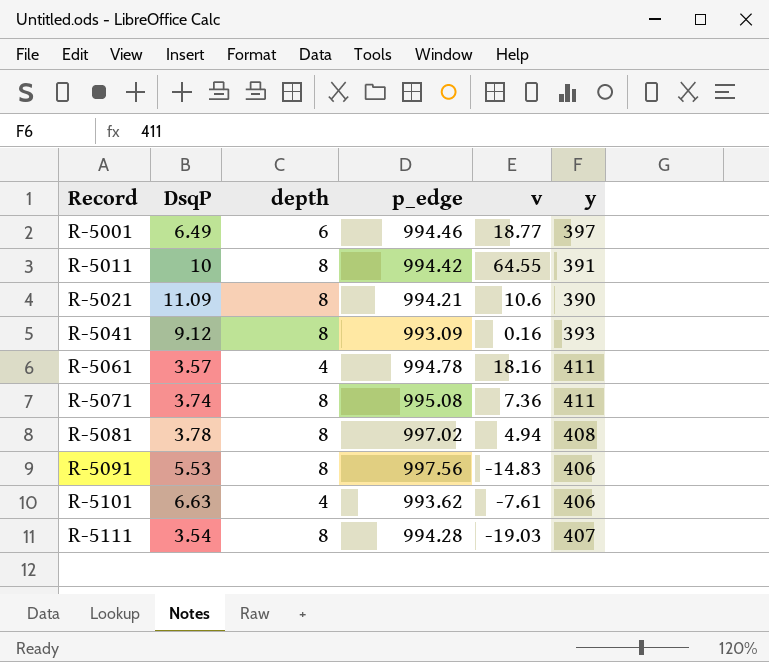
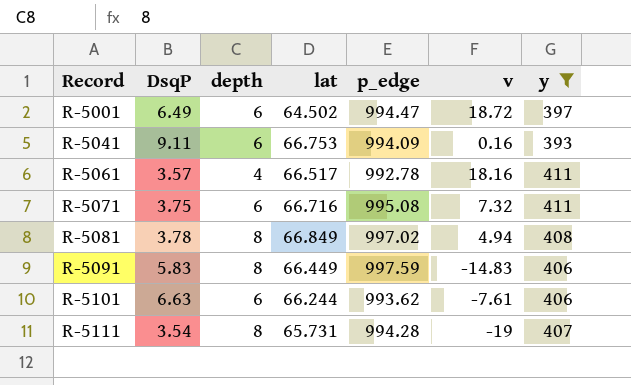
filter: none -> y >= 393
column lat | position: none -> 4
R-5001 | p_edge: 994.46 -> 994.47
R-5001 | v: 18.77 -> 18.72
R-5041 | DsqP: 9.12 -> 9.11
R-5041 | depth: 8 -> 6
R-5041 | p_edge: 993.09 -> 994.09
R-5061 | p_edge: 994.78 -> 992.78
R-5071 | DsqP: 3.74 -> 3.75
R-5071 | depth: 8 -> 6
R-5071 | v: 7.36 -> 7.32
R-5091 | DsqP: 5.53 -> 5.83
R-5091 | p_edge: 997.56 -> 997.59
R-5101 | depth: 4 -> 6
R-5111 | v: -19.03 -> -19

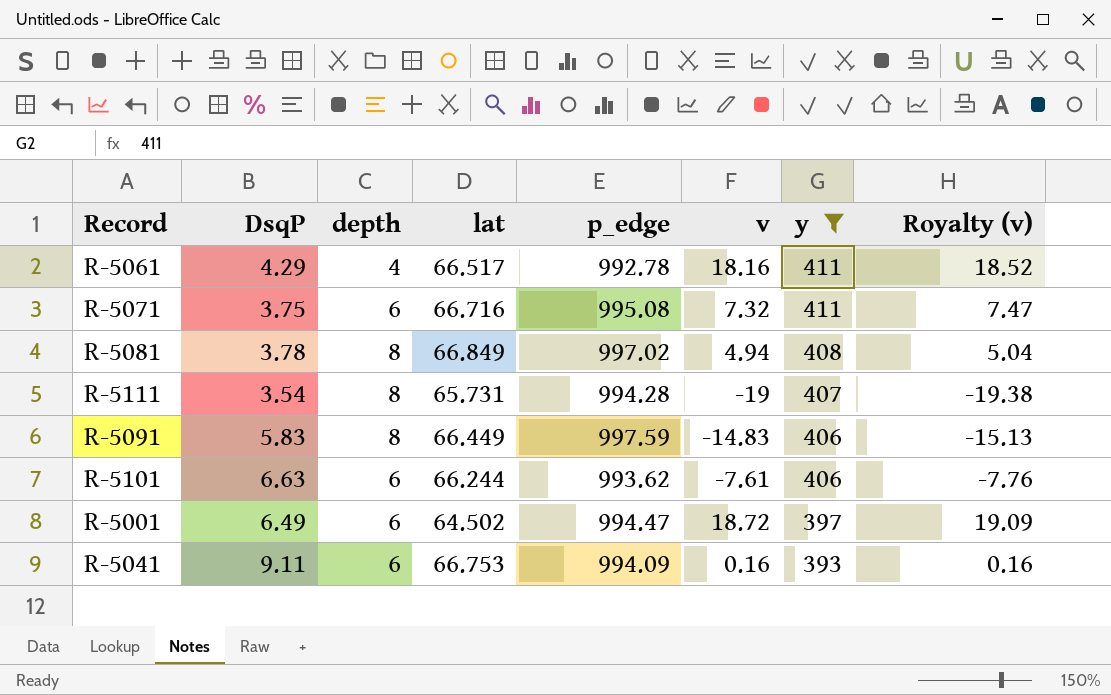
row order: Record ascending -> y descending
column Royalty (v) | formula: none -> [v] * 1.02
R-5061 | DsqP: 3.57 -> 4.29

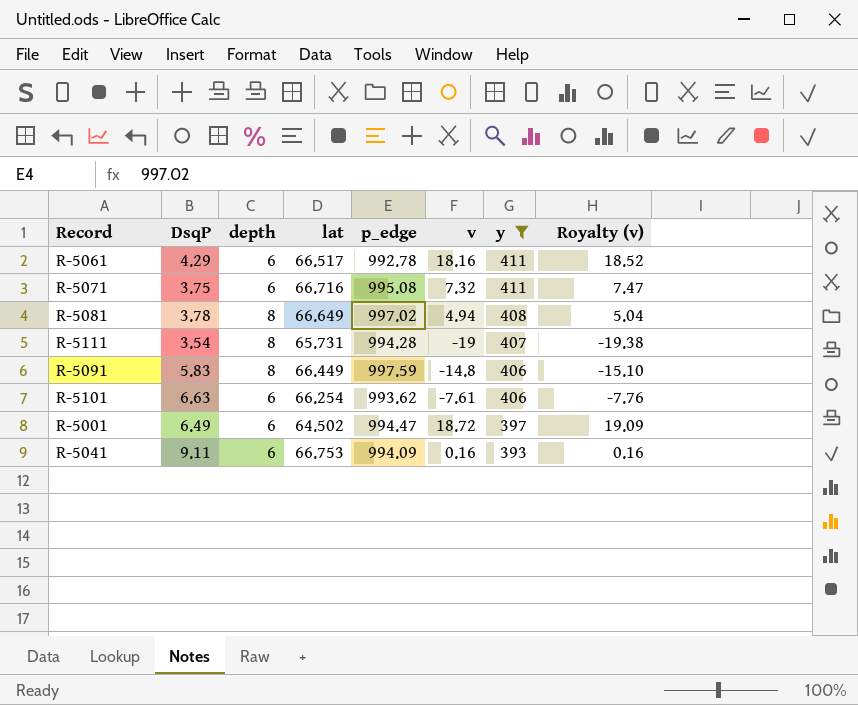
R-5061 | depth: 4 -> 6
R-5081 | lat: 66.849 -> 66.649
R-5091 | v: -14.83 -> -14.8
R-5091 | Royalty (v): -15.13 -> -15.10
R-5101 | lat: 66.244 -> 66.254

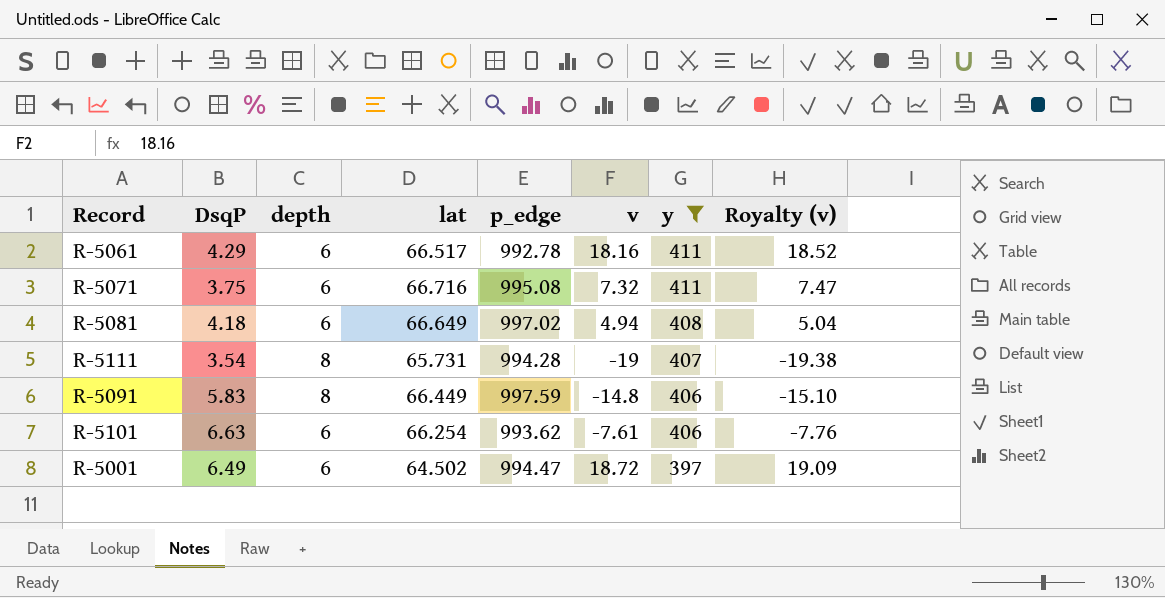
row R-5041: 9.11 | 6 | 66.753 | 994.09 | 0.16 | 393 | 0.16 -> none
R-5081 | DsqP: 3.78 -> 4.18
R-5081 | depth: 8 -> 6

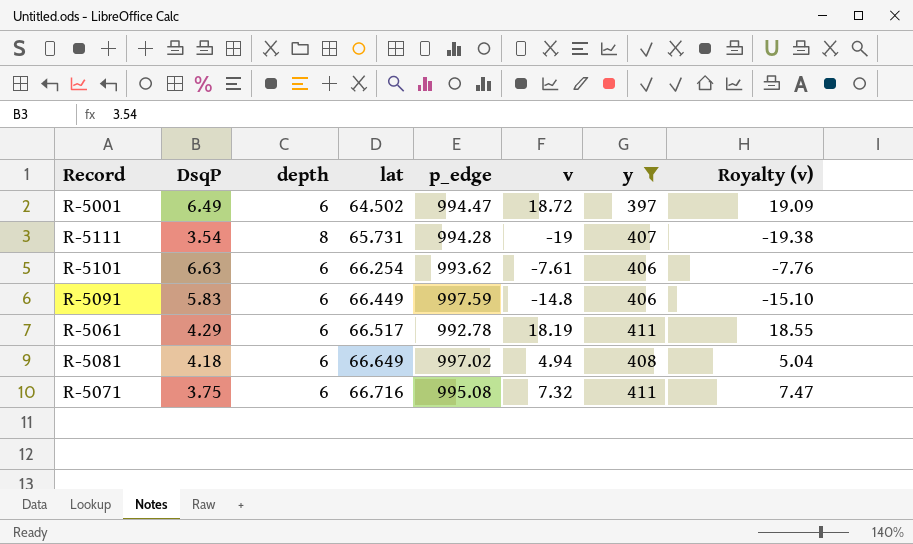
row order: y descending -> lat ascending
R-5091 | depth: 8 -> 6
R-5061 | v: 18.16 -> 18.19
R-5061 | Royalty (v): 18.52 -> 18.55

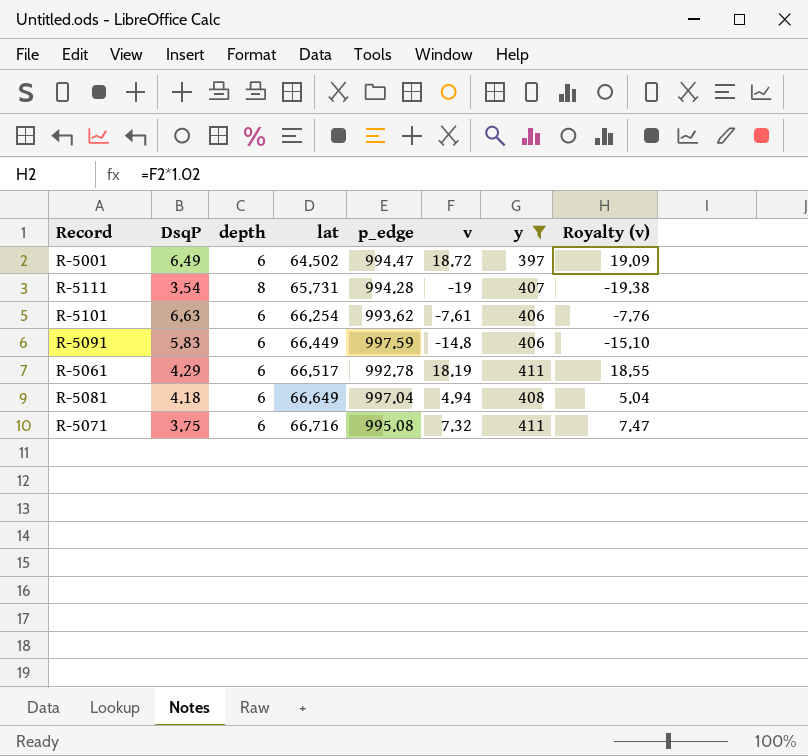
R-5081 | p_edge: 997.02 -> 997.04

